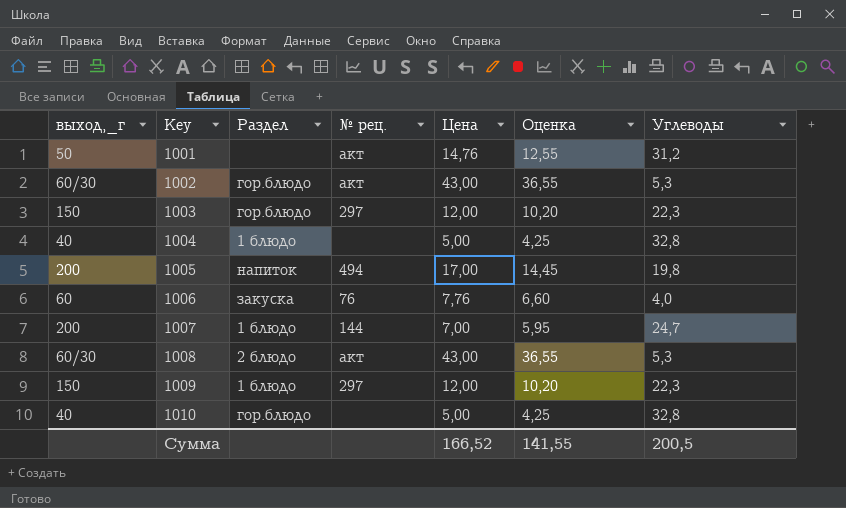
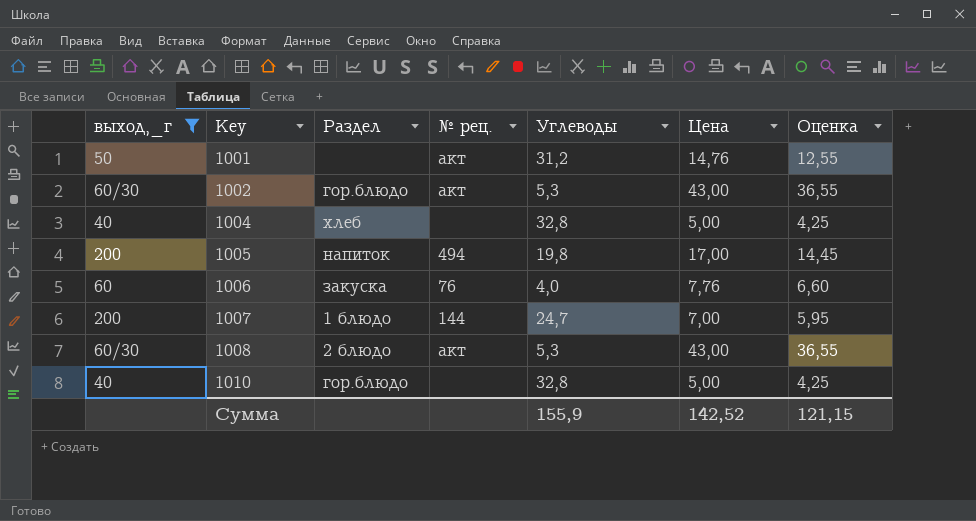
filter: none -> выход,_г != 150
column Углеводы | position: 7 -> 5
1004 | Раздел: 1 блюдо -> хлеб
Сумма | Углеводы: 200,5 -> 155,9
Сумма | Цена: 166,52 -> 142,52
Сумма | Оценка: 141,55 -> 121,15

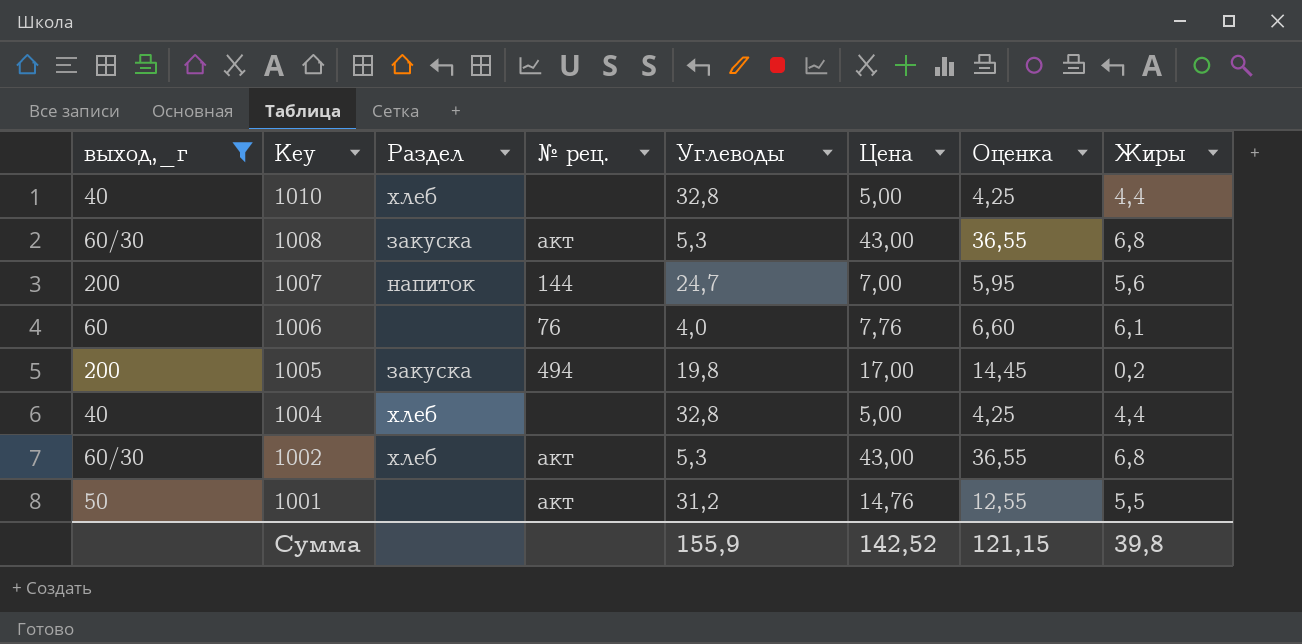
row order: Key ascending -> Key descending
column Жиры | position: none -> 8
1010 | Раздел: гор.блюдо -> хлеб
1008 | Раздел: 2 блюдо -> закуска
1007 | Раздел: 1 блюдо -> напиток
1006 | Раздел: закуска -> none
1005 | Раздел: напиток -> закуска
1002 | Раздел: гор.блюдо -> хлеб

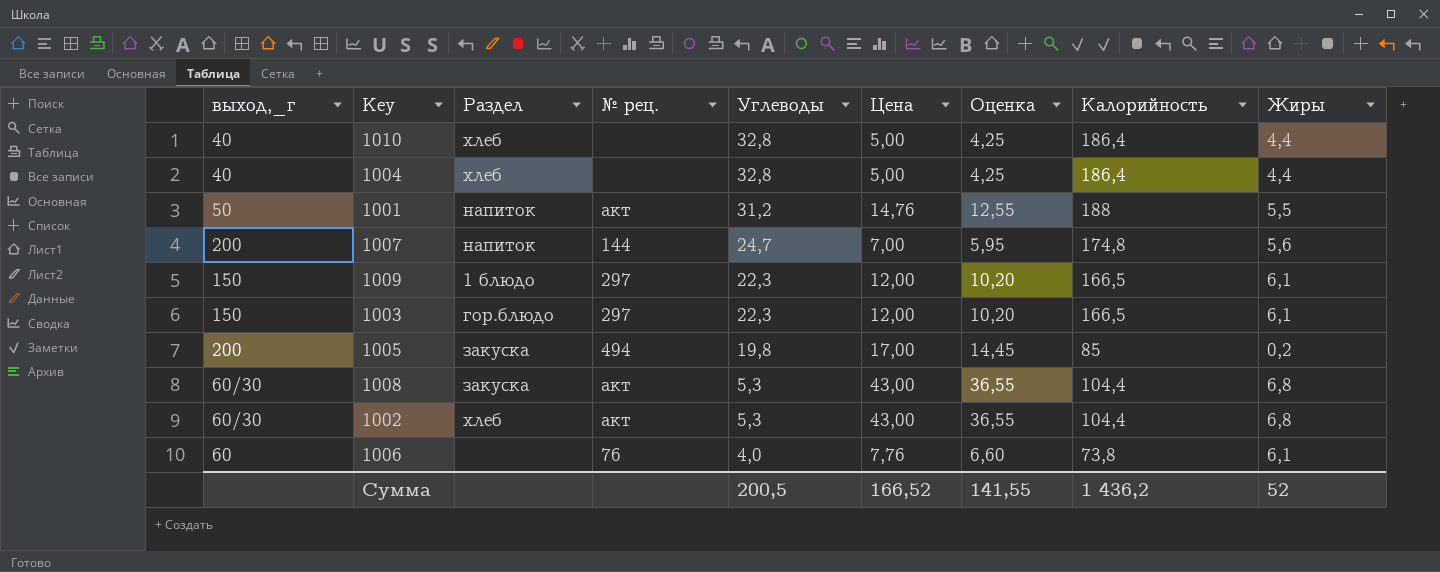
filter: выход,_г != 150 -> none
row order: Key descending -> Углеводы descending
column Калорийность | position: none -> 8
1001 | Раздел: none -> напиток
Сумма | Углеводы: 155,9 -> 200,5
Сумма | Цена: 142,52 -> 166,52
Сумма | Оценка: 121,15 -> 141,55
Сумма | Жиры: 39,8 -> 52

